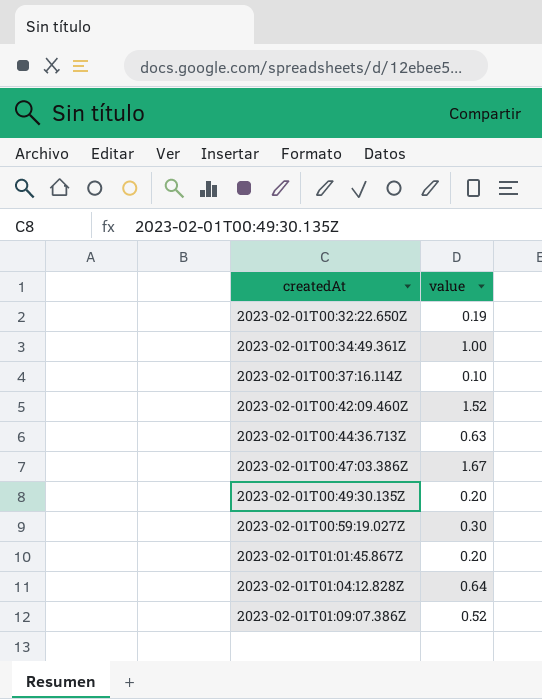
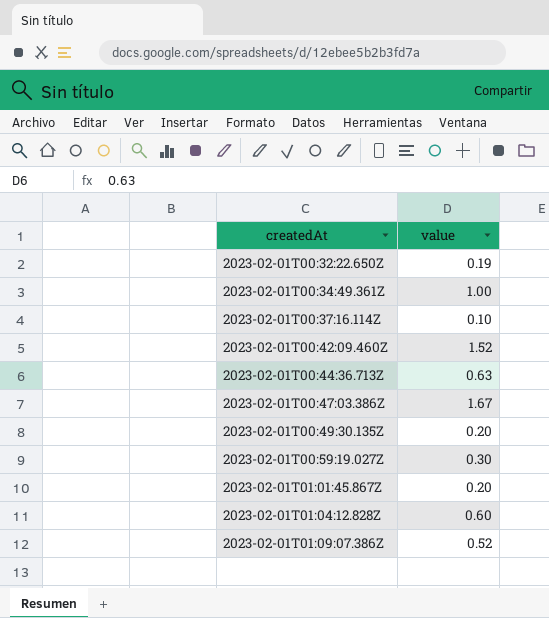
2023-02-01T01:04:12.828Z | value: 0.64 -> 0.60

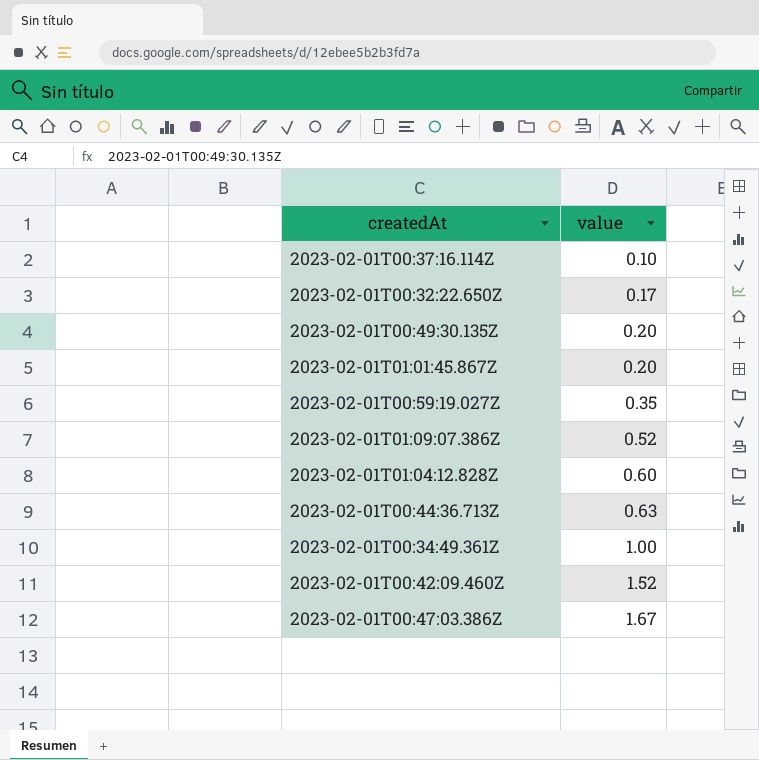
row order: createdAt ascending -> value ascending
2023-02-01T00:32:22.650Z | value: 0.19 -> 0.17
2023-02-01T00:59:19.027Z | value: 0.30 -> 0.35

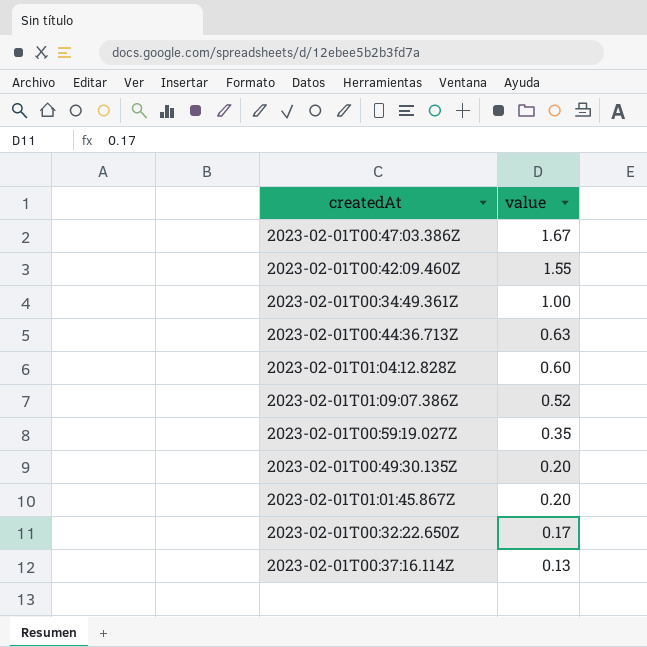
row order: value ascending -> value descending
2023-02-01T00:42:09.460Z | value: 1.52 -> 1.55
2023-02-01T00:37:16.114Z | value: 0.10 -> 0.13

